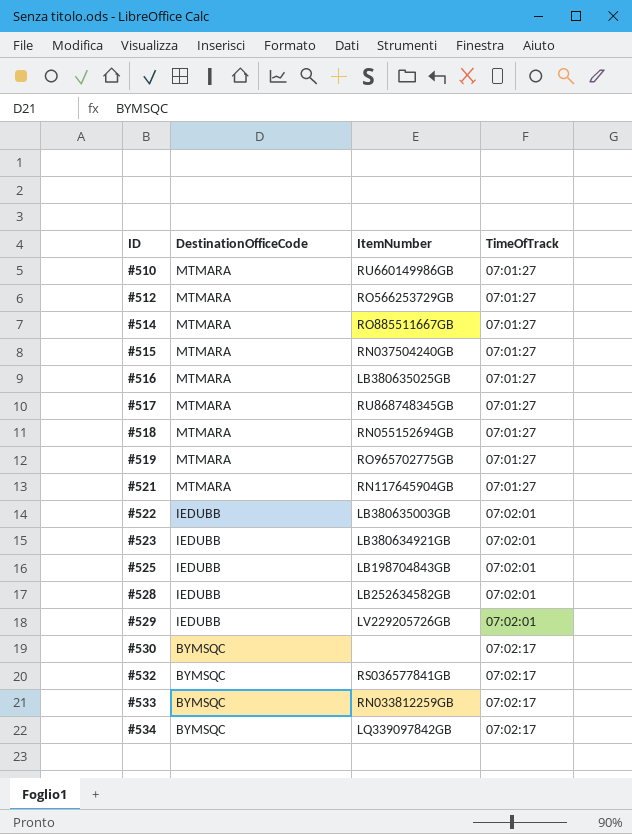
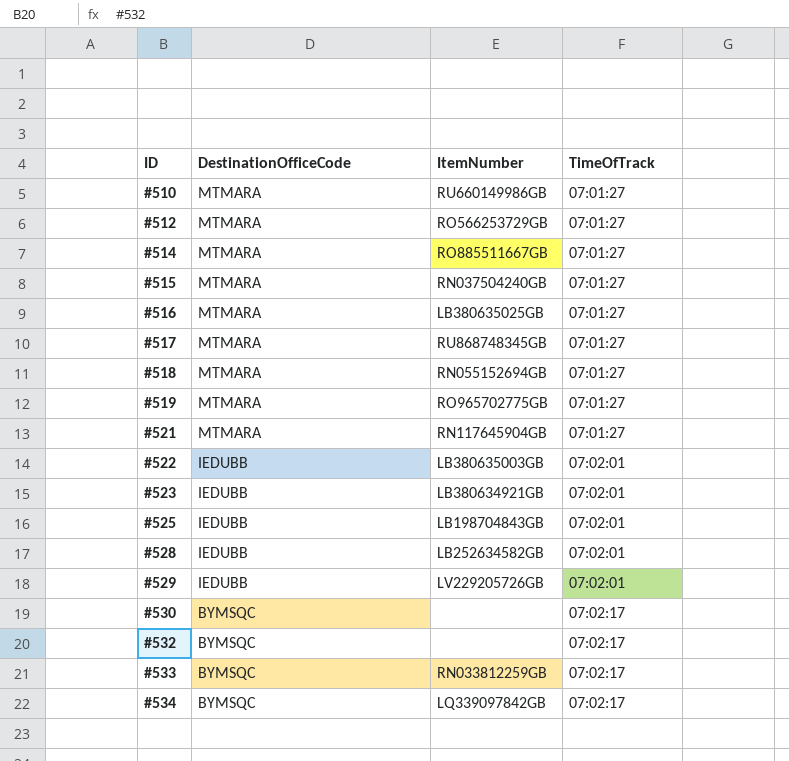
#532 | ItemNumber: RS036577841GB -> none

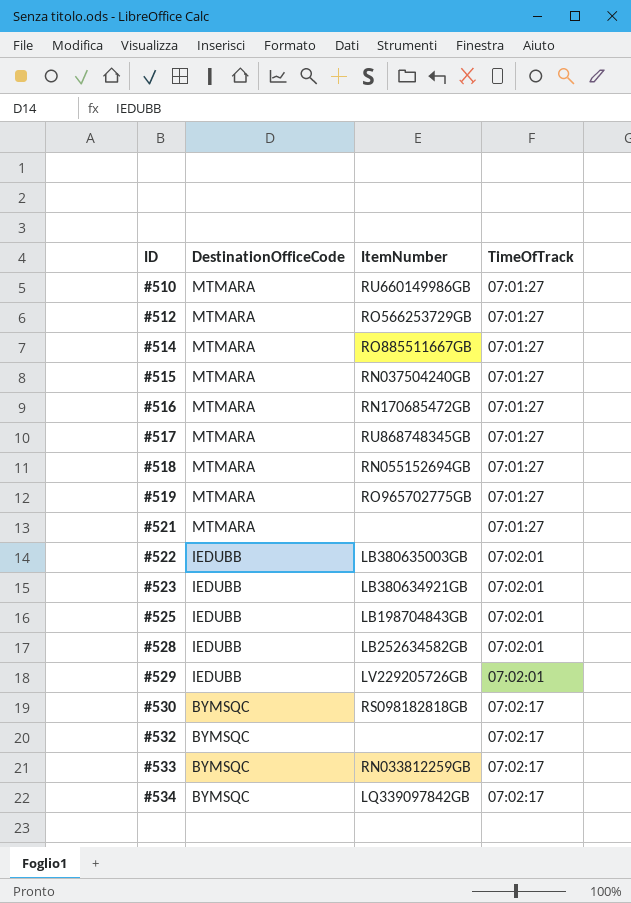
#516 | ItemNumber: LB380635025GB -> RN170685472GB
#521 | ItemNumber: RN117645904GB -> none
#530 | ItemNumber: none -> RS098182818GB

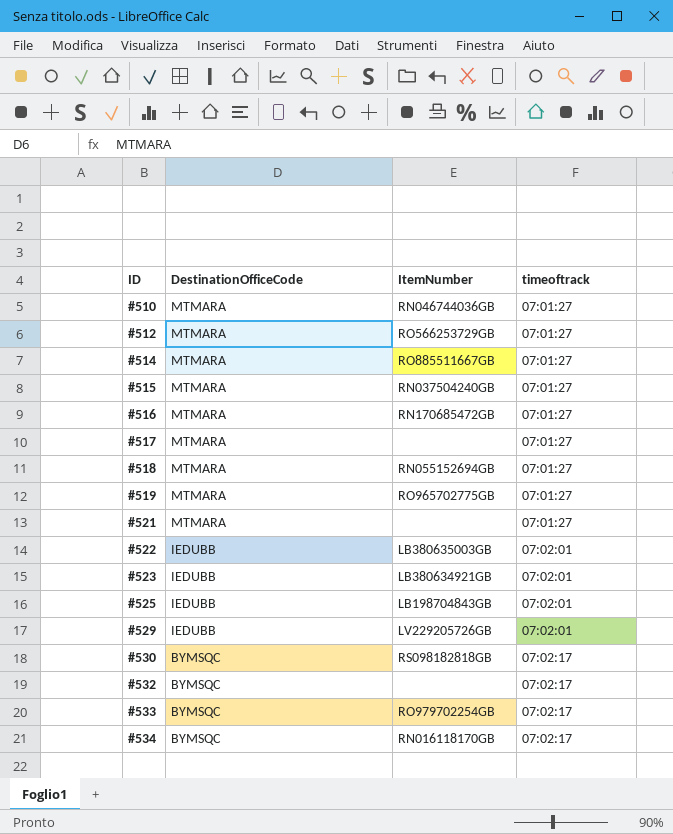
column name: TimeOfTrack -> timeoftrack
row #528: IEDUBB | LB252634582GB | 07:02:01 -> none
#510 | ItemNumber: RU660149986GB -> RN046744036GB
#517 | ItemNumber: RU868748345GB -> none
#533 | ItemNumber: RN033812259GB -> RO979702254GB
#534 | ItemNumber: LQ339097842GB -> RN016118170GB

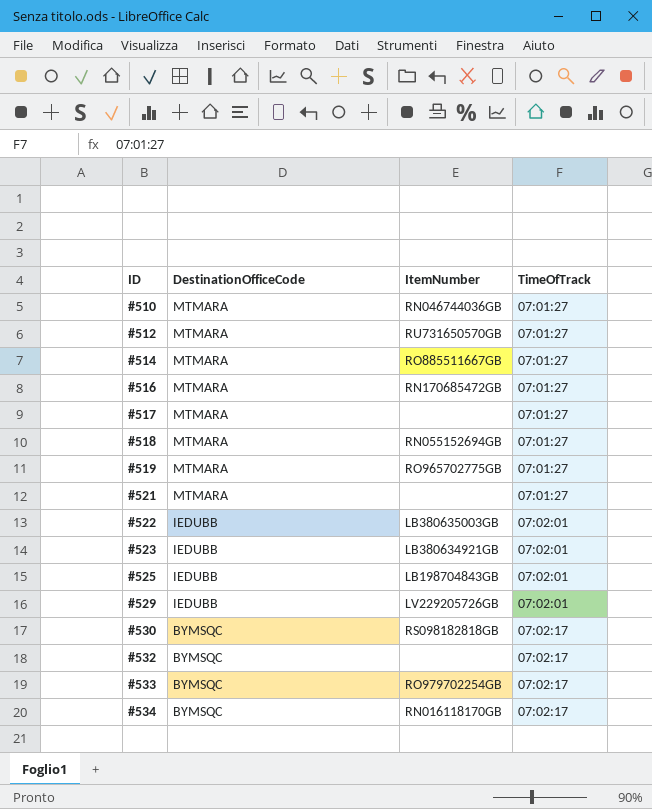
column name: timeoftrack -> TimeOfTrack
row #515: MTMARA | RN037504240GB | 07:01:27 -> none
#512 | ItemNumber: RO566253729GB -> RU731650570GB

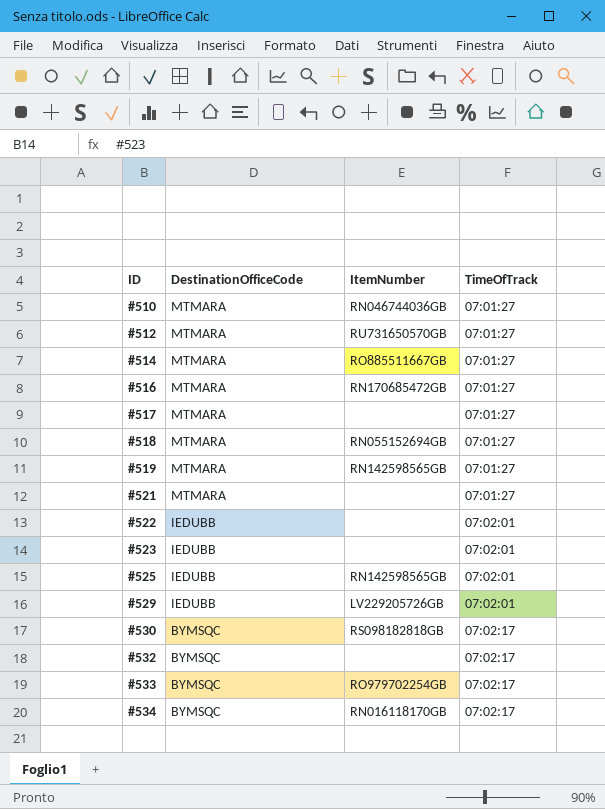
#519 | ItemNumber: RO965702775GB -> RN142598565GB
#522 | ItemNumber: LB380635003GB -> none
#523 | ItemNumber: LB380634921GB -> none
#525 | ItemNumber: LB198704843GB -> RN142598565GB

